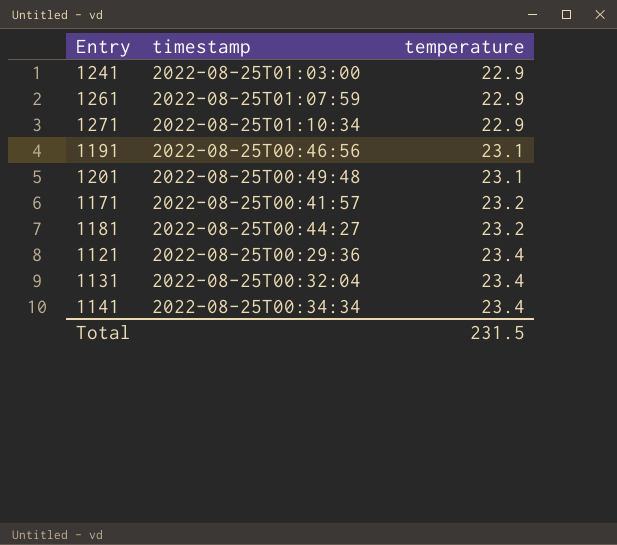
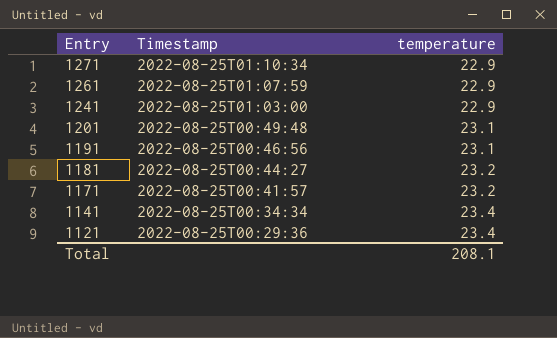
row order: temperature ascending -> Entry descending
column name: timestamp -> Timestamp
row 1131: 2022-08-25T00:32:04 | 23.4 -> none
Total | temperature: 231.5 -> 208.1

